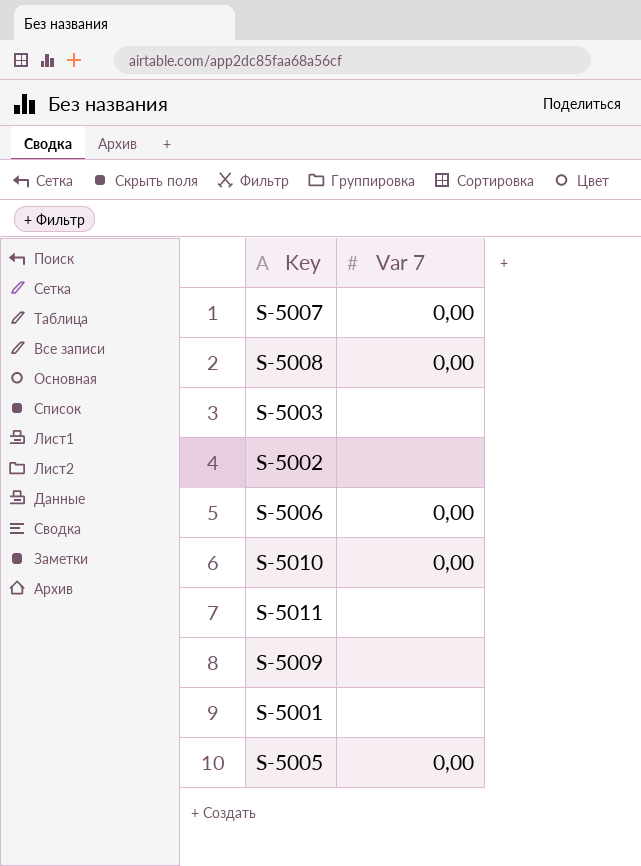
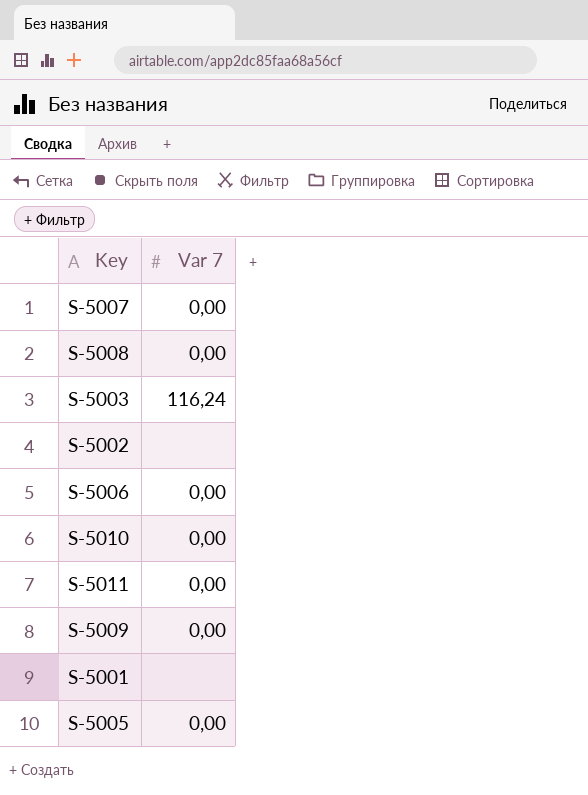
S-5003 | Var 7: none -> 116,24
S-5011 | Var 7: none -> 0,00
S-5009 | Var 7: none -> 0,00

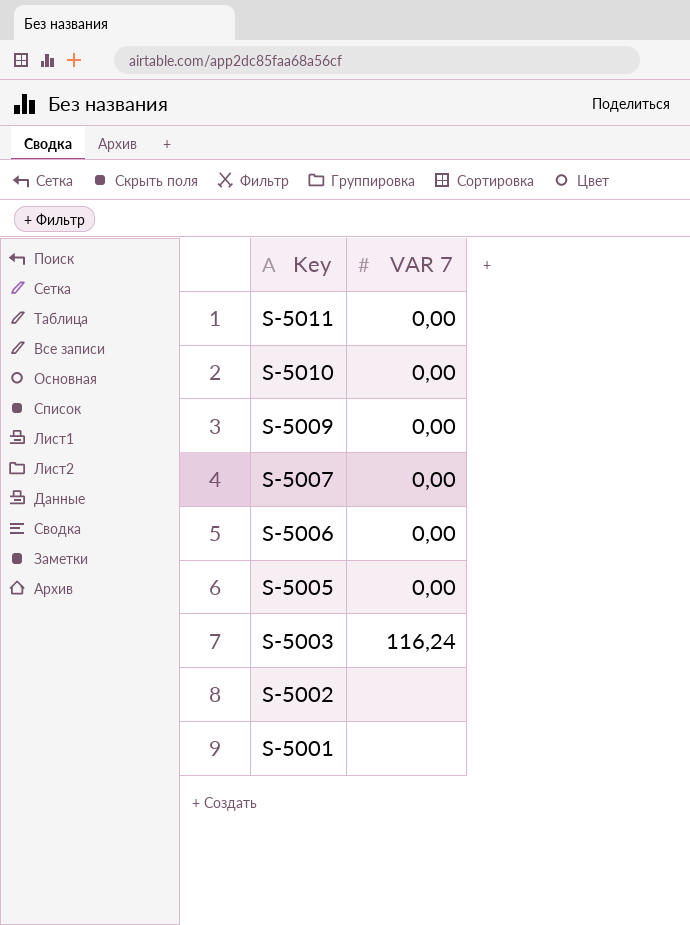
row order: none -> Key descending
column name: Var 7 -> VAR 7
row S-5008: 0,00 -> none

